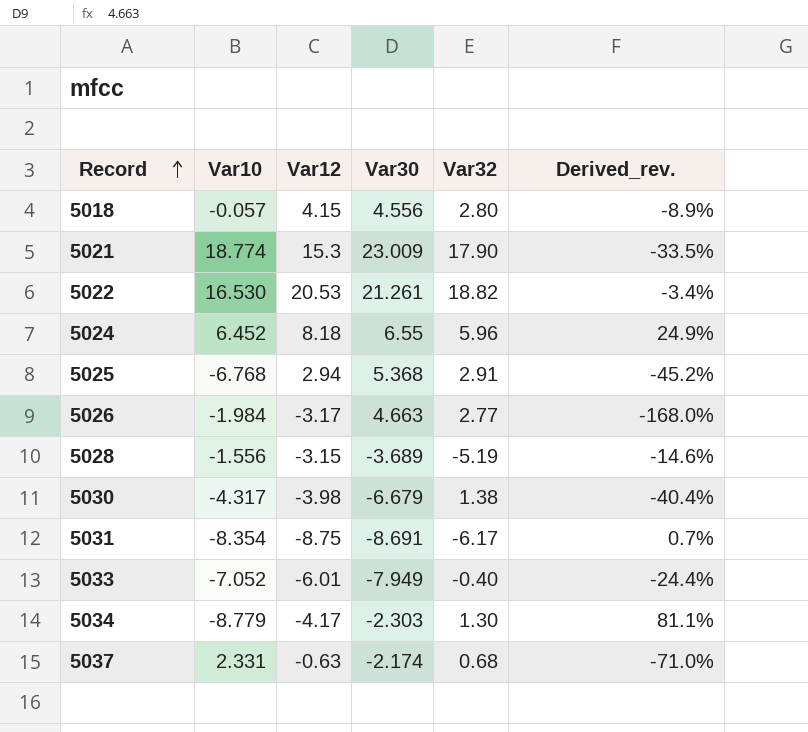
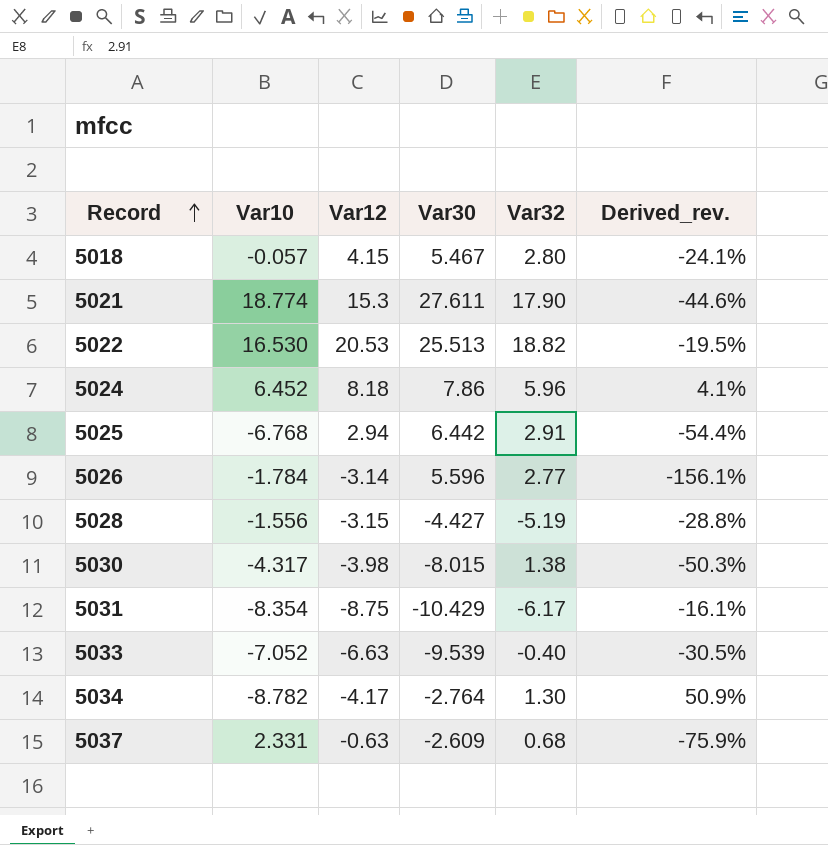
5018 | Var30: 4.556 -> 5.467
5018 | Derived_rev.: -8.9% -> -24.1%
5021 | Var30: 23.009 -> 27.611
5021 | Derived_rev.: -33.5% -> -44.6%
5022 | Var30: 21.261 -> 25.513
5022 | Derived_rev.: -3.4% -> -19.5%
5024 | Var30: 6.55 -> 7.86
5024 | Derived_rev.: 24.9% -> 4.1%
5025 | Var30: 5.368 -> 6.442
5025 | Derived_rev.: -45.2% -> -54.4%
5026 | Var10: -1.984 -> -1.784
5026 | Var12: -3.17 -> -3.14
5026 | Var30: 4.663 -> 5.596
5026 | Derived_rev.: -168.0% -> -156.1%
5028 | Var30: -3.689 -> -4.427
5028 | Derived_rev.: -14.6% -> -28.8%
5030 | Var30: -6.679 -> -8.015
5030 | Derived_rev.: -40.4% -> -50.3%
5031 | Var30: -8.691 -> -10.429
5031 | Derived_rev.: 0.7% -> -16.1%
5033 | Var12: -6.01 -> -6.63
5033 | Var30: -7.949 -> -9.539
5033 | Derived_rev.: -24.4% -> -30.5%
5034 | Var10: -8.779 -> -8.782
5034 | Var30: -2.303 -> -2.764
5034 | Derived_rev.: 81.1% -> 50.9%
5037 | Var30: -2.174 -> -2.609
5037 | Derived_rev.: -71.0% -> -75.9%

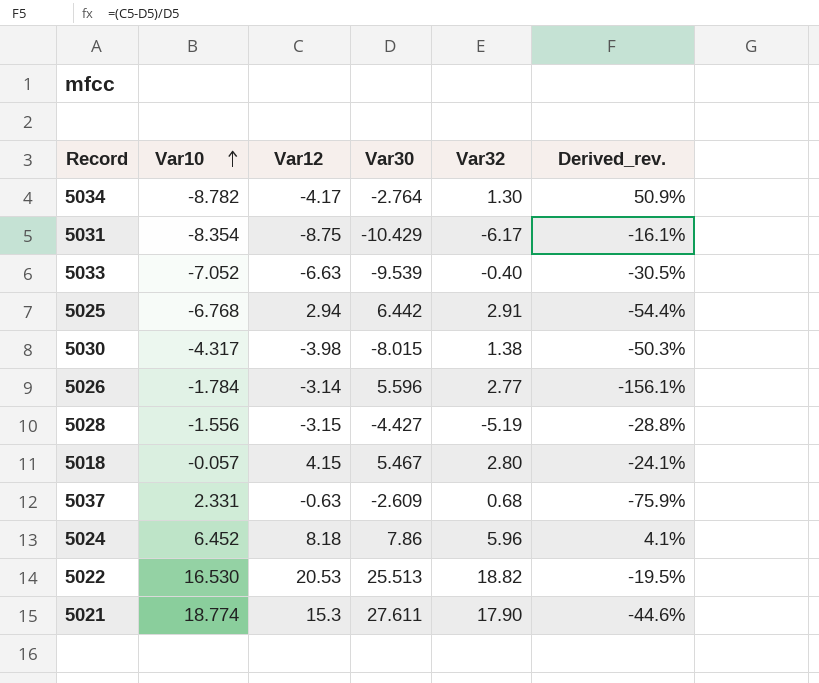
row order: Record ascending -> Var10 ascending

